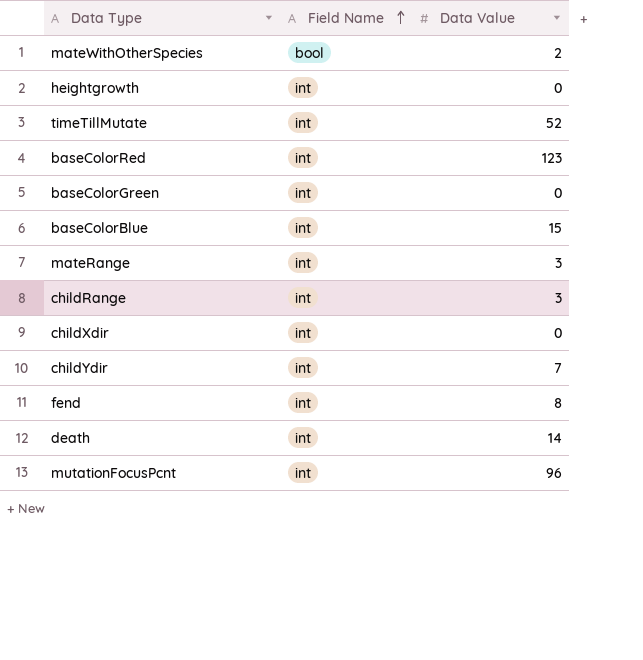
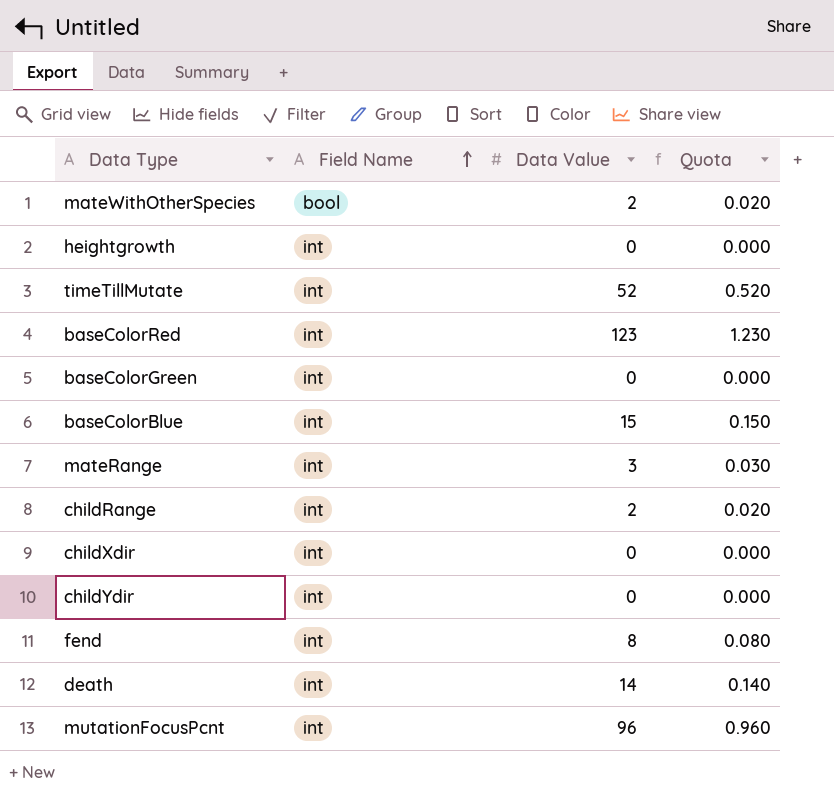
column Quota | formula: none -> [Data Value] * 0.01
childRange | Data Value: 3 -> 2
childYdir | Data Value: 7 -> 0

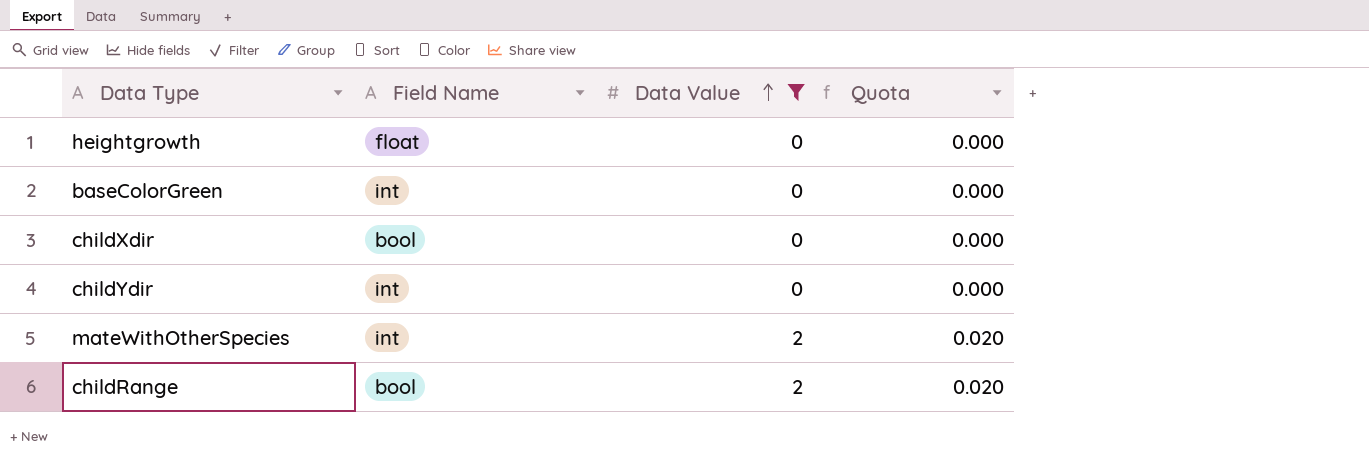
filter: none -> Data Value <= 2
row order: Field Name ascending -> Data Value ascending
heightgrowth | Field Name: int -> float
childXdir | Field Name: int -> bool
mateWithOtherSpecies | Field Name: bool -> int
childRange | Field Name: int -> bool

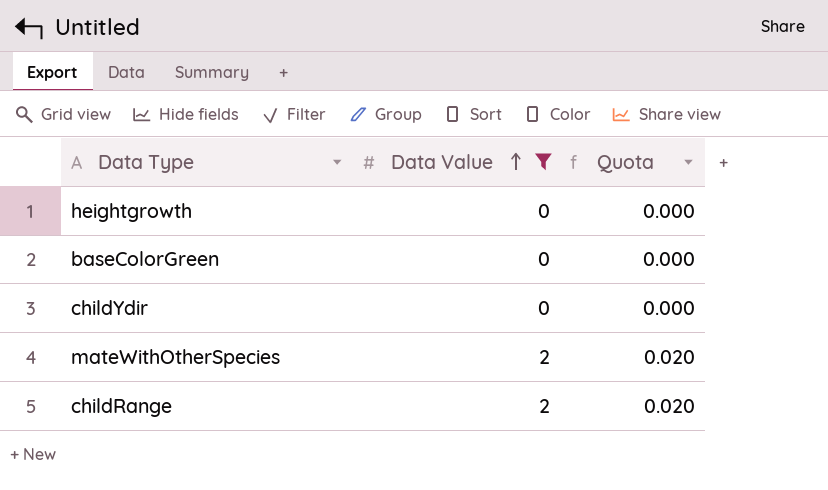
column Field Name | position: 2 -> none
row childXdir: bool | 0 | 0.000 -> none

